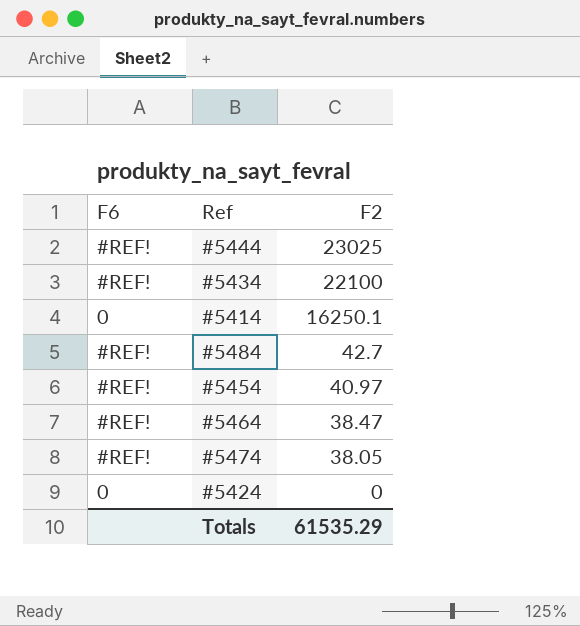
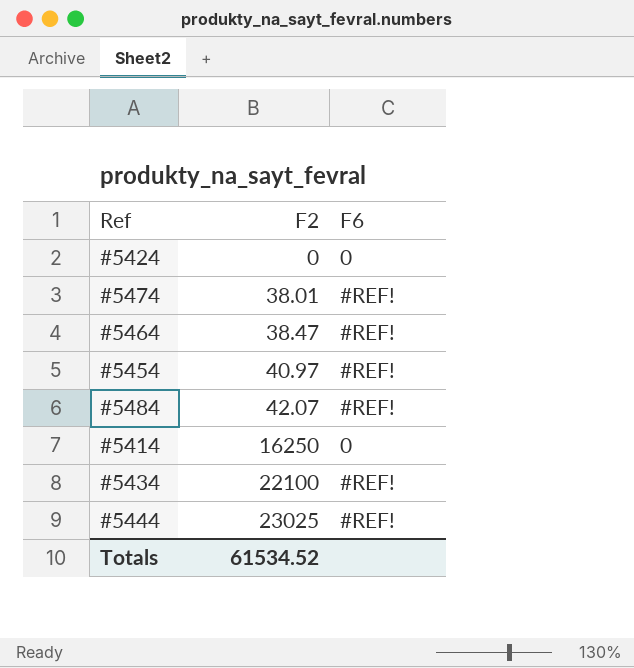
row order: F2 descending -> F2 ascending
column F6 | position: 1 -> 3
#5474 | F2: 38.05 -> 38.01
#5484 | F2: 42.7 -> 42.07
#5414 | F2: 16250.1 -> 16250
Totals | F2: 61535.29 -> 61534.52

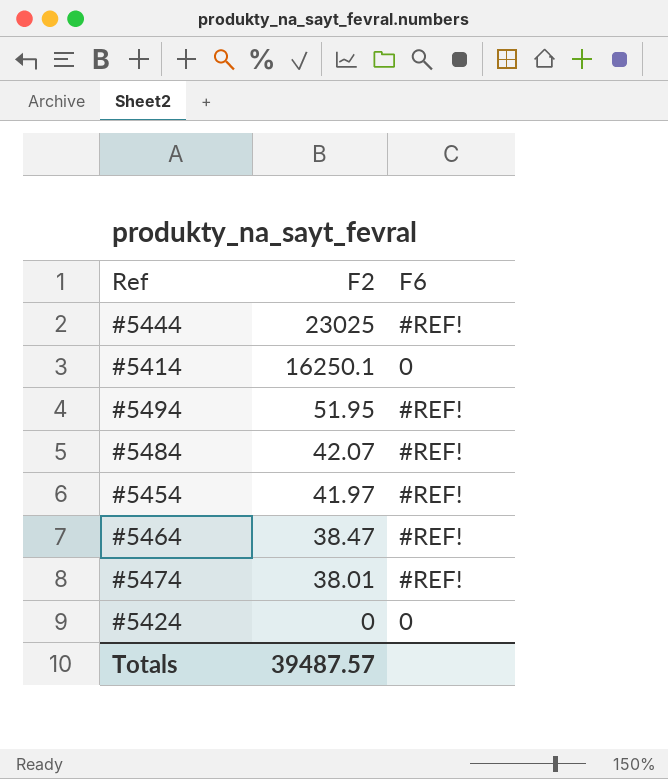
row order: F2 ascending -> F2 descending
row #5434: 22100 | #REF! -> none
#5414 | F2: 16250 -> 16250.1
row #5494: none -> 51.95 | #REF!
#5454 | F2: 40.97 -> 41.97
Totals | F2: 61534.52 -> 39487.57

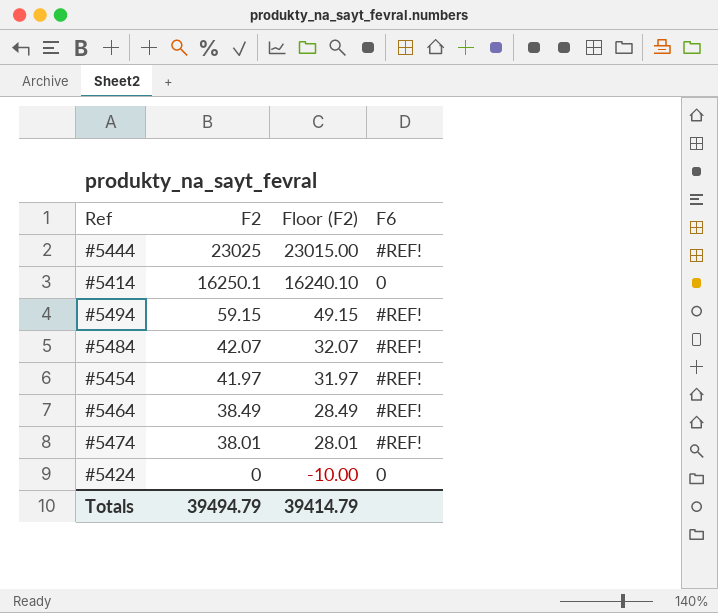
column Floor (F2) | formula: none -> [F2] - 10
#5494 | F2: 51.95 -> 59.15
#5464 | F2: 38.47 -> 38.49
Totals | F2: 39487.57 -> 39494.79

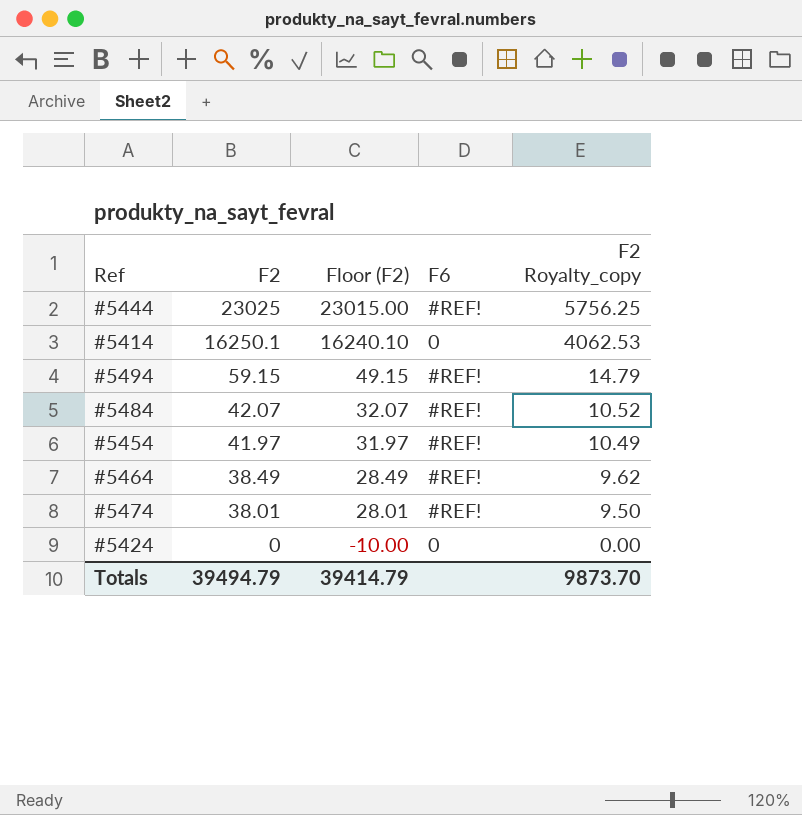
column F2 Royalty_copy | formula: none -> [F2] * 0.25

